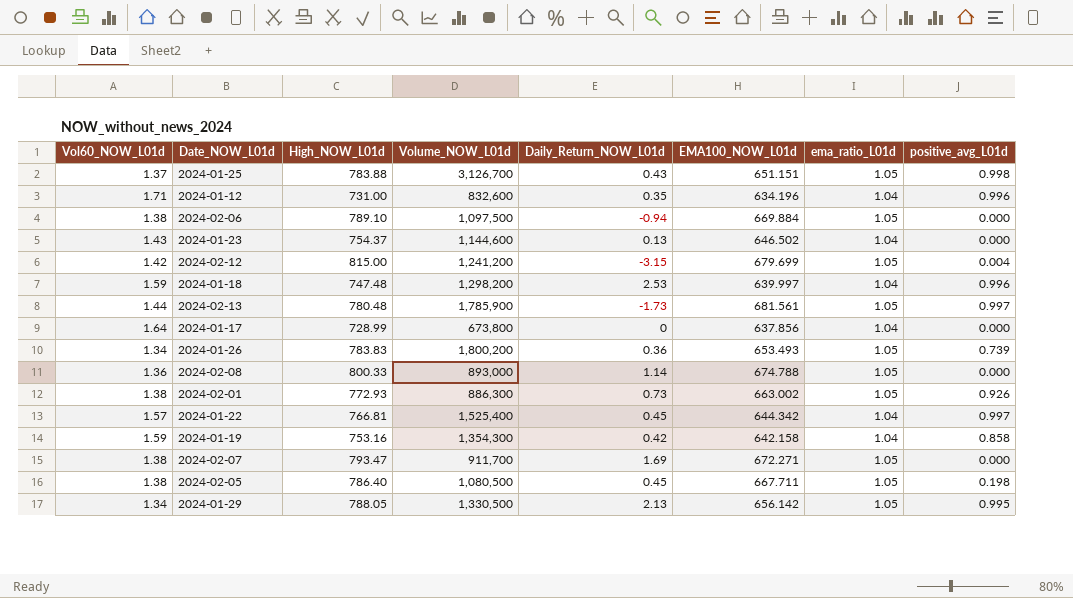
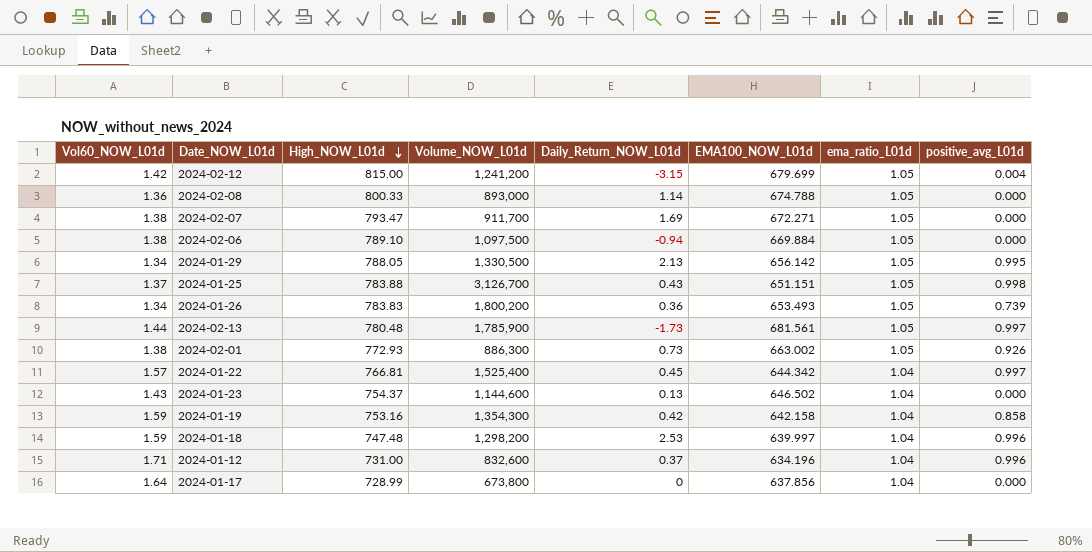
row order: none -> High_NOW_L01d descending
row 2024-02-05: 1.38 | 786.40 | 1,080,500 | 0.45 | 667.711 | 1.05 | 0.198 -> none
2024-01-12 | Daily_Return_NOW_L01d: 0.35 -> 0.37

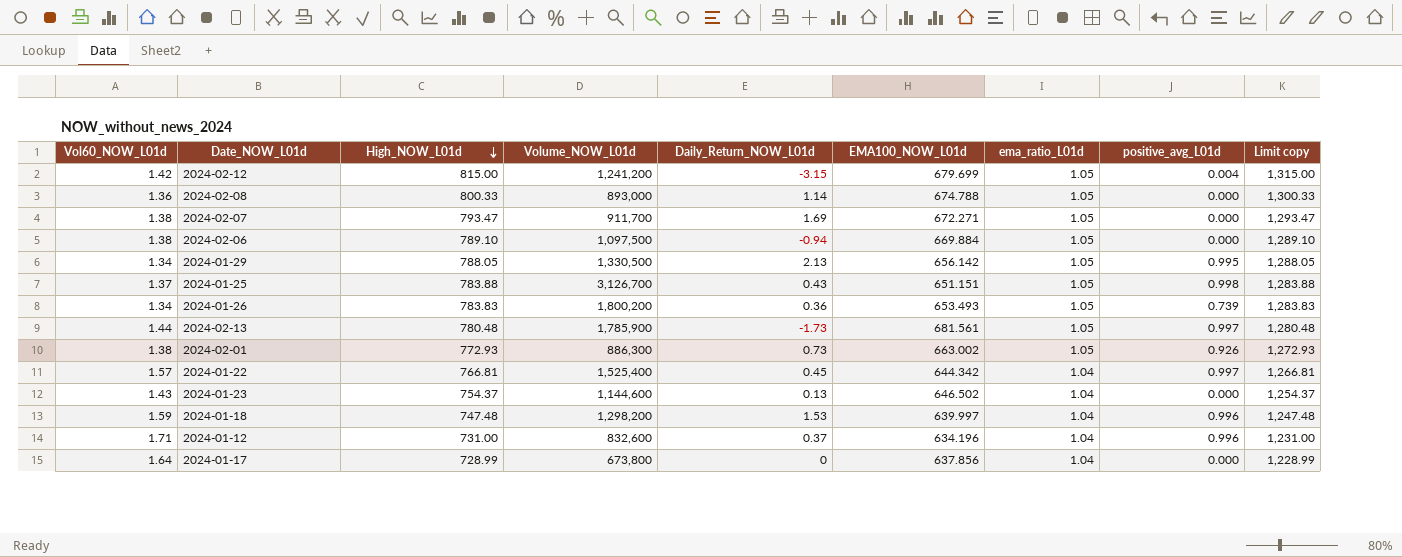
column Limit copy | formula: none -> [High_NOW_L01d] + 500
row 2024-01-19: 1.59 | 753.16 | 1,354,300 | 0.42 | 642.158 | 1.04 | 0.858 -> none
2024-01-18 | Daily_Return_NOW_L01d: 2.53 -> 1.53

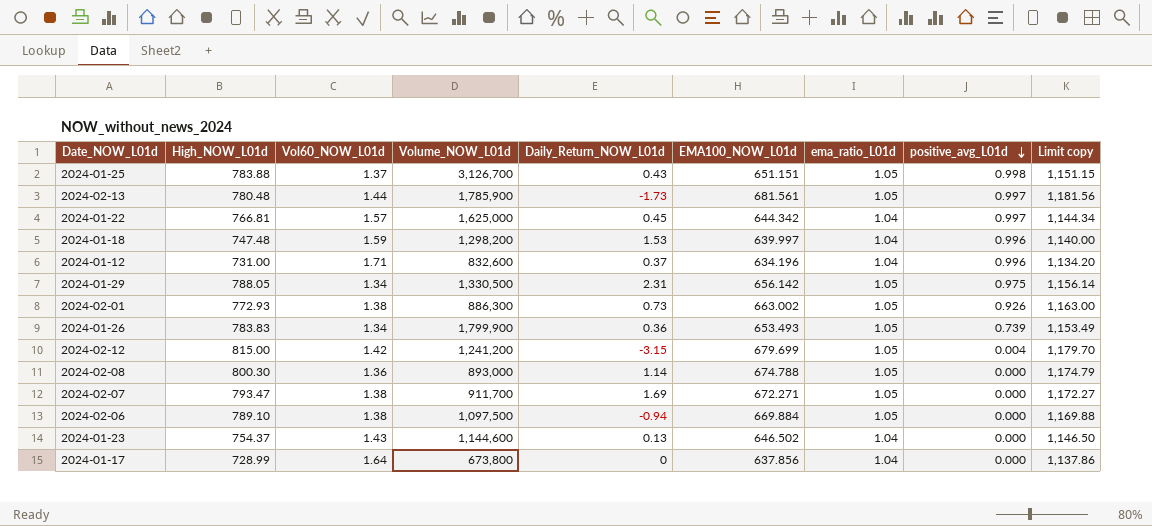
row order: High_NOW_L01d descending -> positive_avg_L01d descending
column Vol60_NOW_L01d | position: 1 -> 3
column Limit copy | formula: [High_NOW_L01d] + 500 -> [EMA100_NOW_L01d] + 500
2024-01-22 | Volume_NOW_L01d: 1,525,400 -> 1,625,000
2024-01-29 | Daily_Return_NOW_L01d: 2.13 -> 2.31
2024-01-29 | positive_avg_L01d: 0.995 -> 0.975
2024-01-26 | Volume_NOW_L01d: 1,800,200 -> 1,799,900
2024-02-08 | High_NOW_L01d: 800.33 -> 800.30

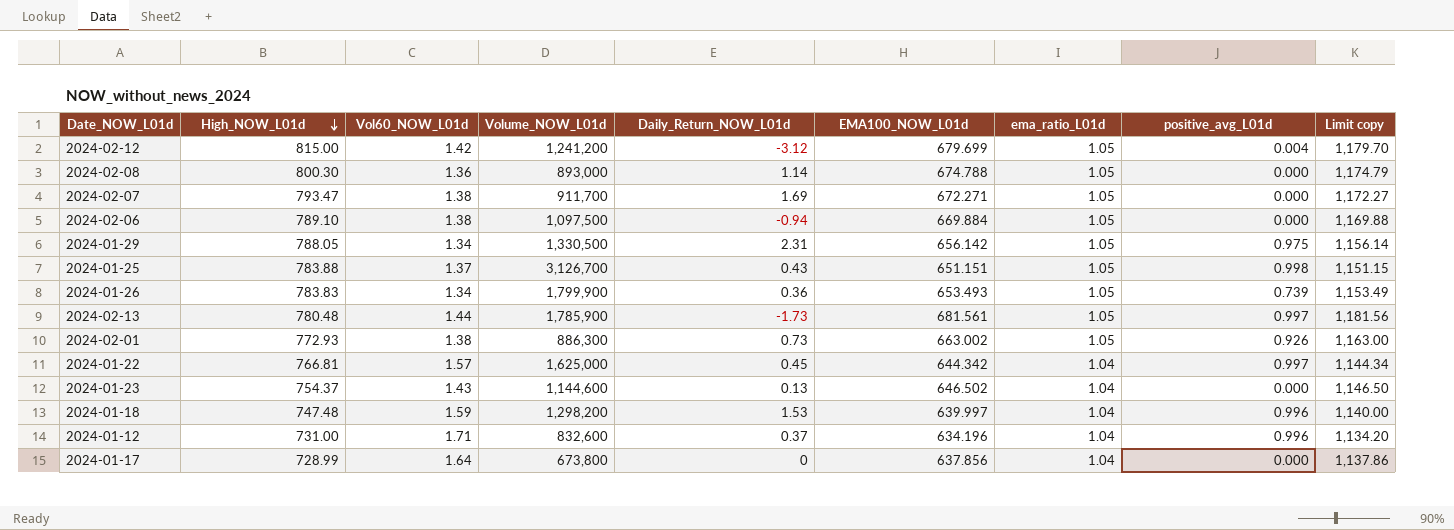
row order: positive_avg_L01d descending -> High_NOW_L01d descending
2024-02-12 | Daily_Return_NOW_L01d: -3.15 -> -3.12

